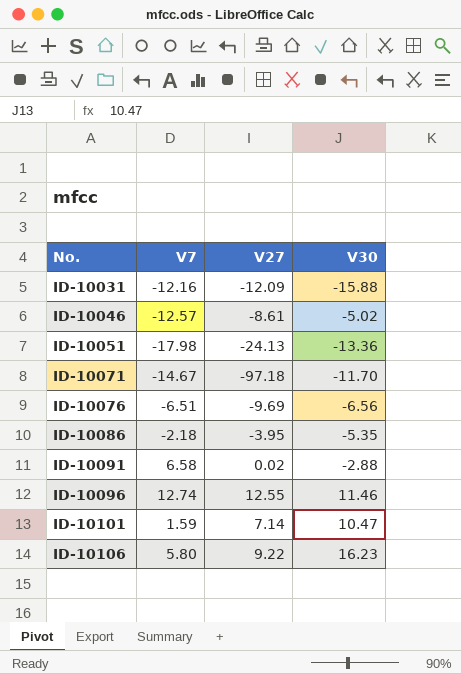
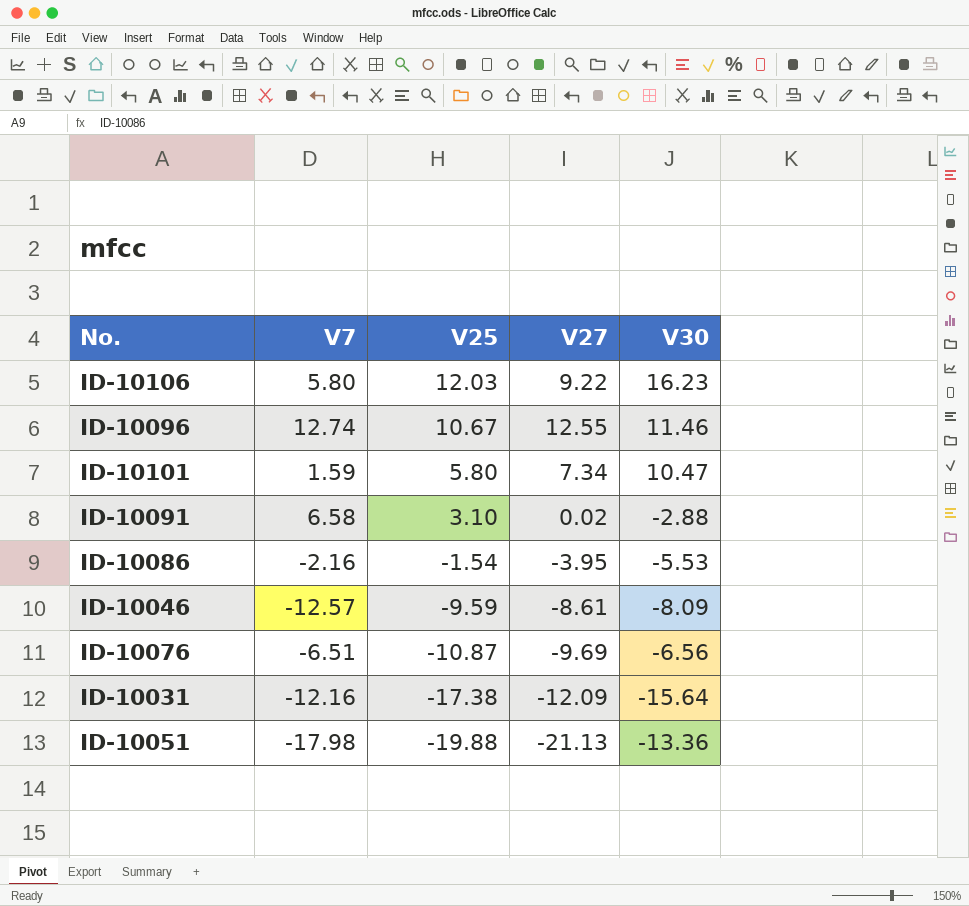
row order: No. ascending -> V25 descending
column V25 | position: none -> 3
row ID-10071: -14.67 | -97.18 | -11.70 -> none
ID-10101 | V27: 7.14 -> 7.34
ID-10086 | V7: -2.18 -> -2.16
ID-10086 | V30: -5.35 -> -5.53
ID-10046 | V30: -5.02 -> -8.09
ID-10031 | V30: -15.88 -> -15.64
ID-10051 | V27: -24.13 -> -21.13

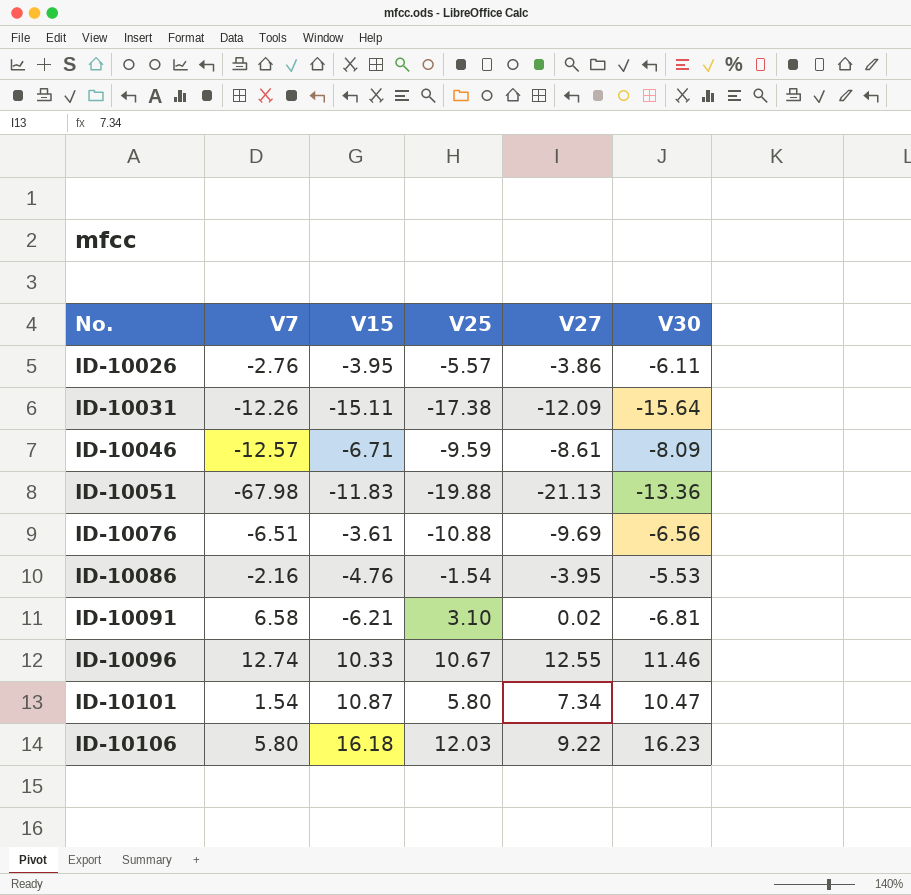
row order: V25 descending -> No. ascending
column V15 | position: none -> 3
row ID-10026: none -> -2.76 | -3.95 | -5.57 | -3.86 | -6.11
ID-10031 | V7: -12.16 -> -12.26
ID-10051 | V7: -17.98 -> -67.98
ID-10076 | V25: -10.87 -> -10.88
ID-10091 | V30: -2.88 -> -6.81
ID-10101 | V7: 1.59 -> 1.54

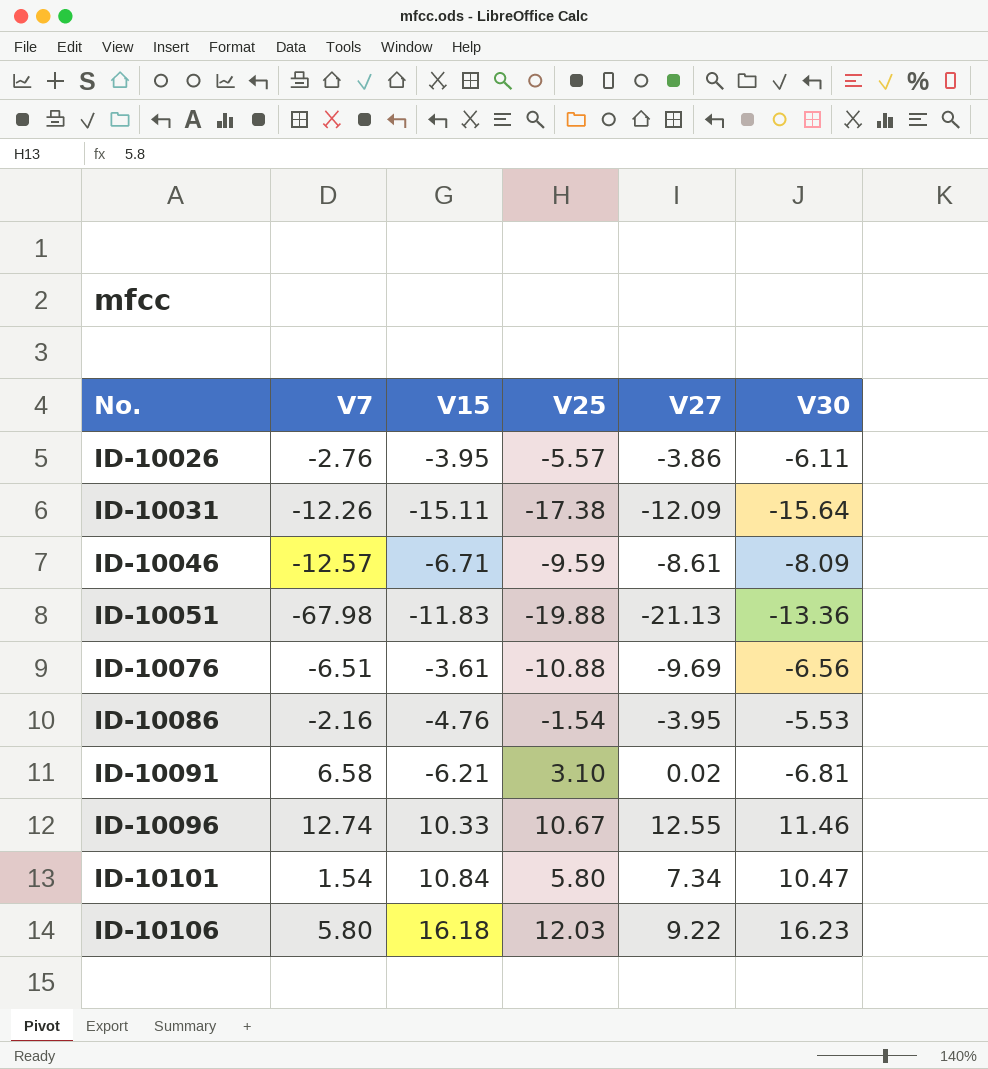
ID-10101 | V15: 10.87 -> 10.84

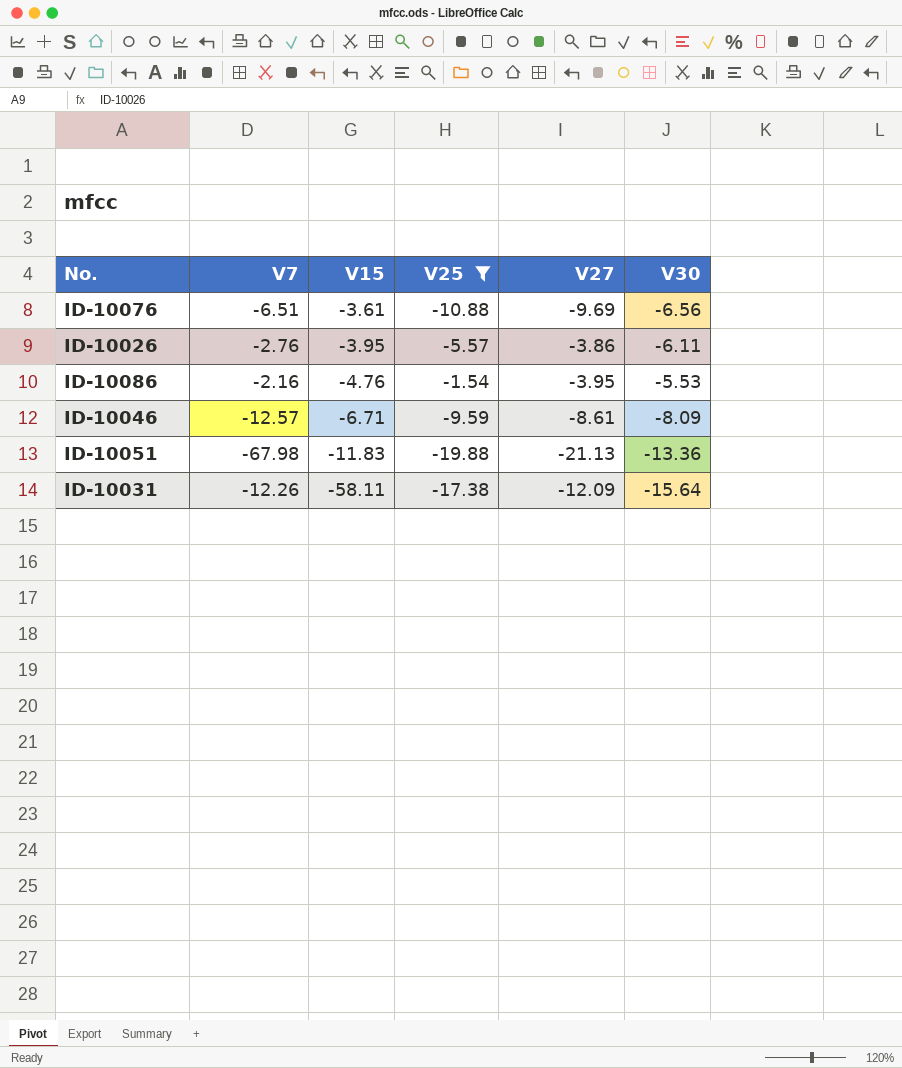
filter: none -> V25 <= -1.54
row order: No. ascending -> V15 descending
ID-10031 | V15: -15.11 -> -58.11

